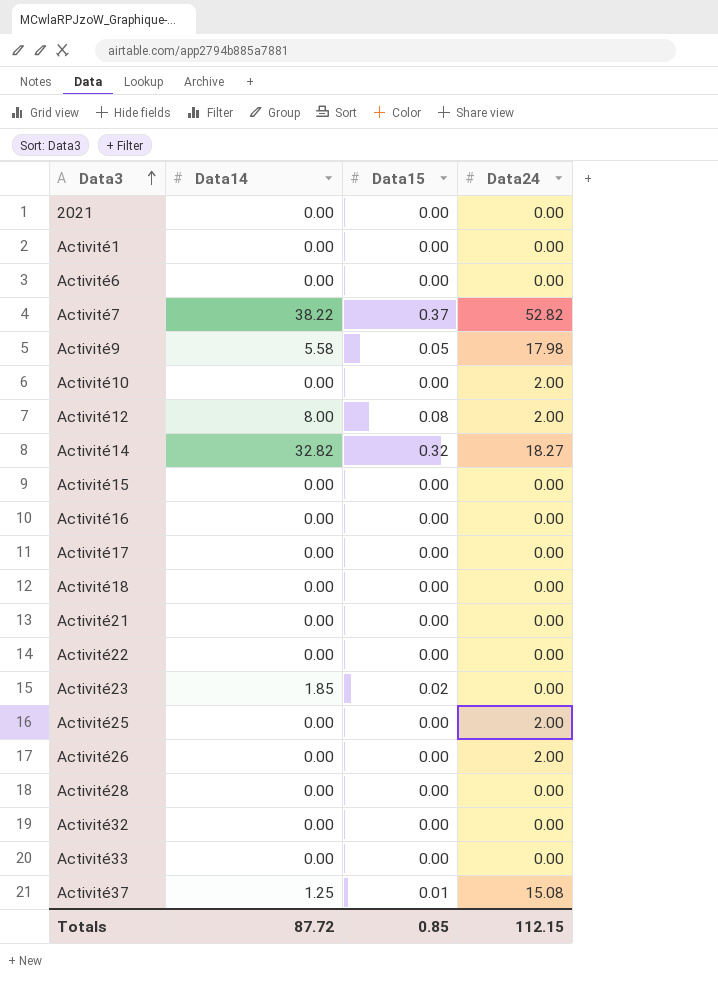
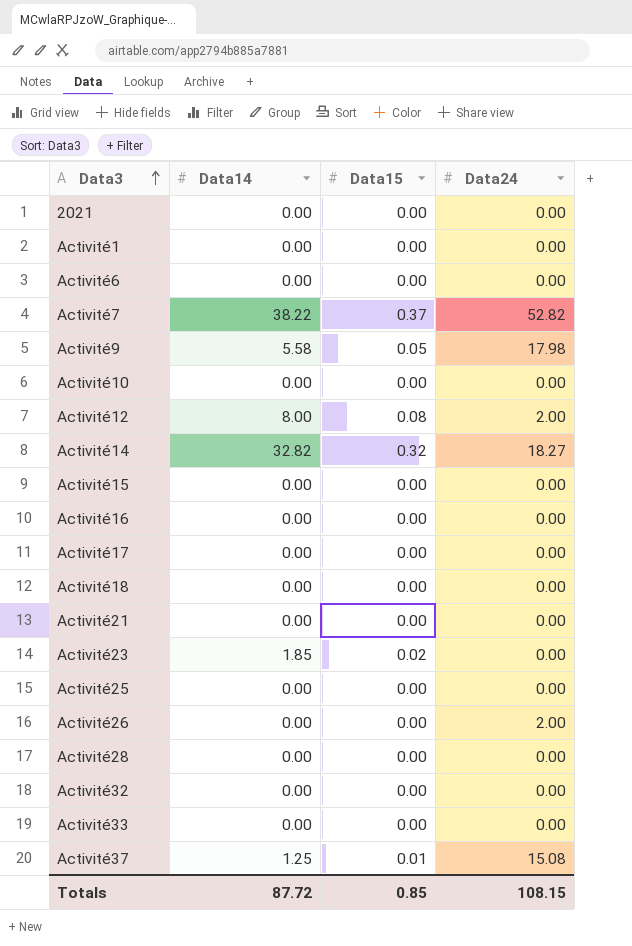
row Activité22: 0.00 | 0.00 | 0.00 -> none
Activité10 | Data24: 2.00 -> 0.00
Activité25 | Data24: 2.00 -> 0.00
Totals | Data24: 112.15 -> 108.15

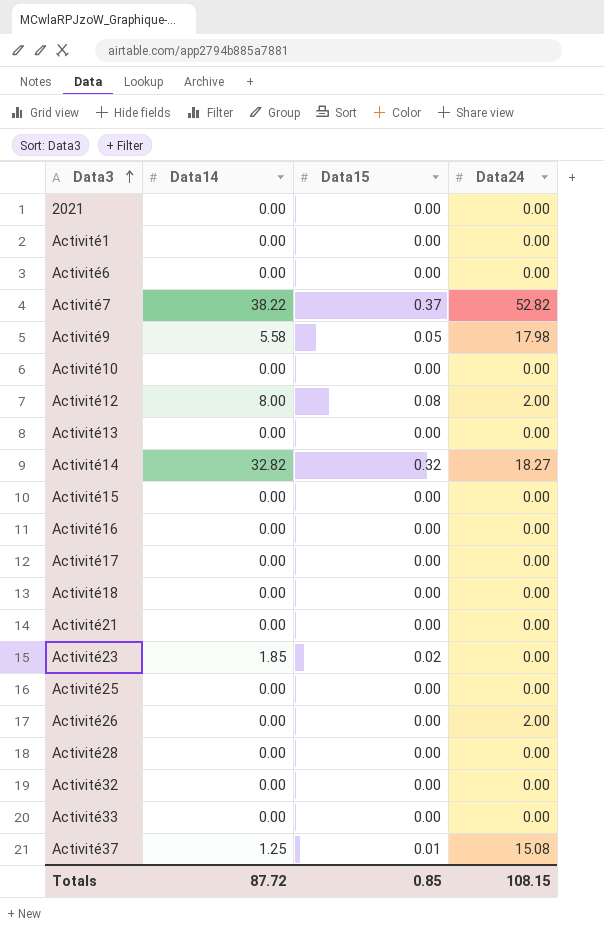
row Activité13: none -> 0.00 | 0.00 | 0.00

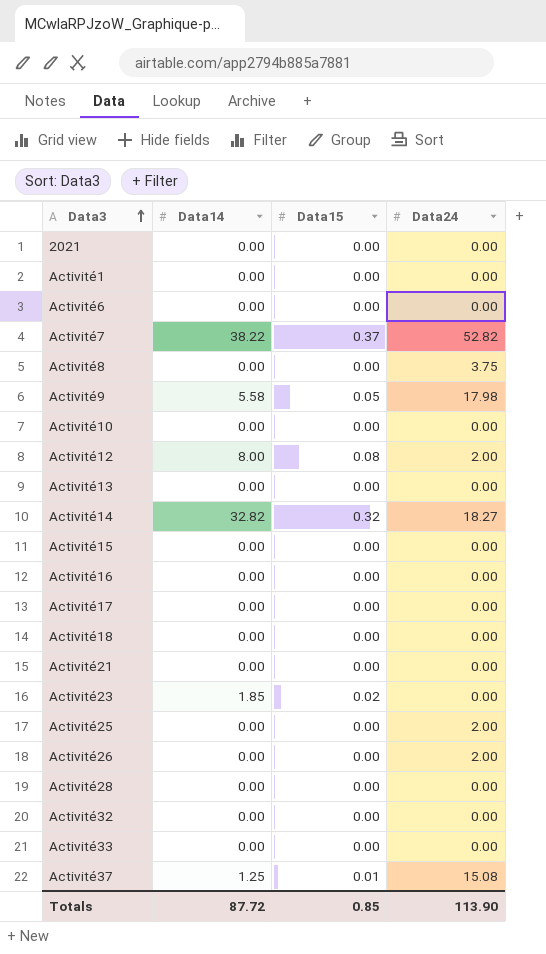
row Activité8: none -> 0.00 | 0.00 | 3.75
Activité25 | Data24: 0.00 -> 2.00
Totals | Data24: 108.15 -> 113.90

